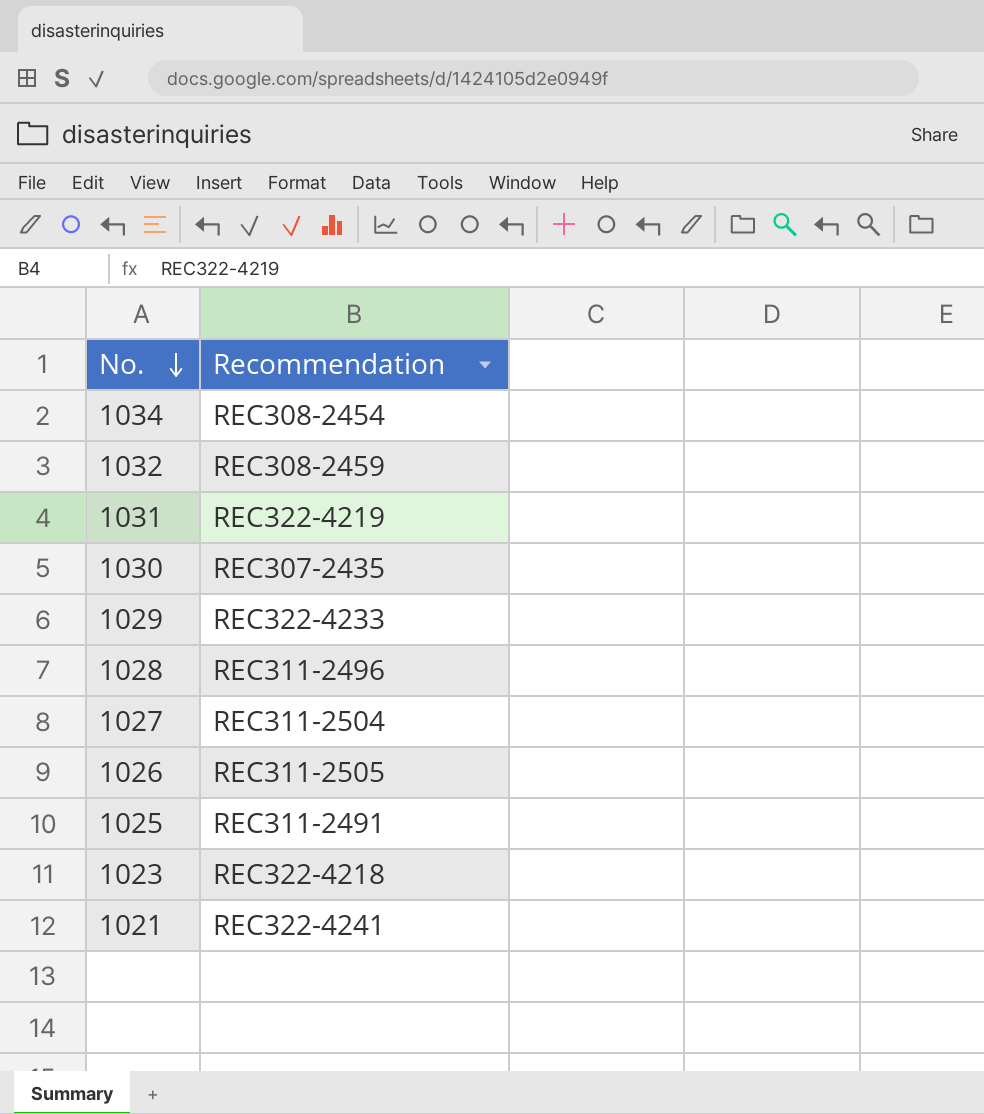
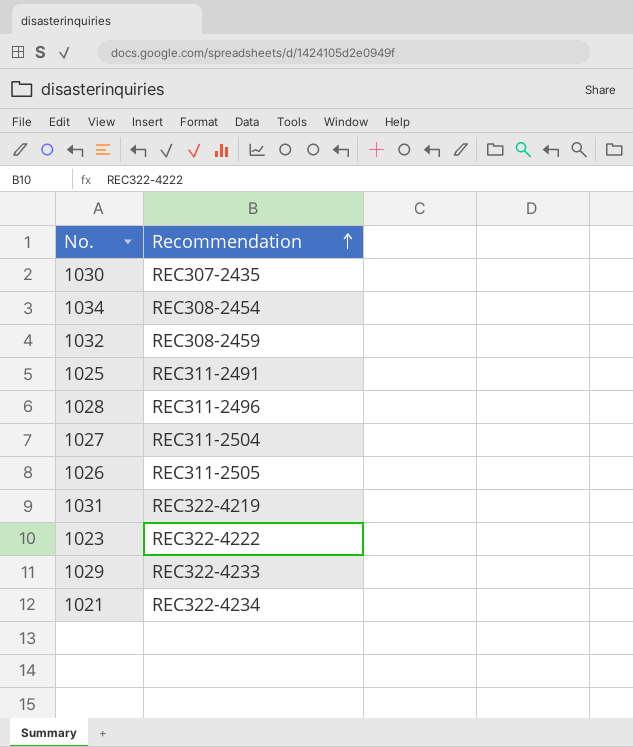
row order: No. descending -> Recommendation ascending
1023 | Recommendation: REC322-4218 -> REC322-4222
1021 | Recommendation: REC322-4241 -> REC322-4234

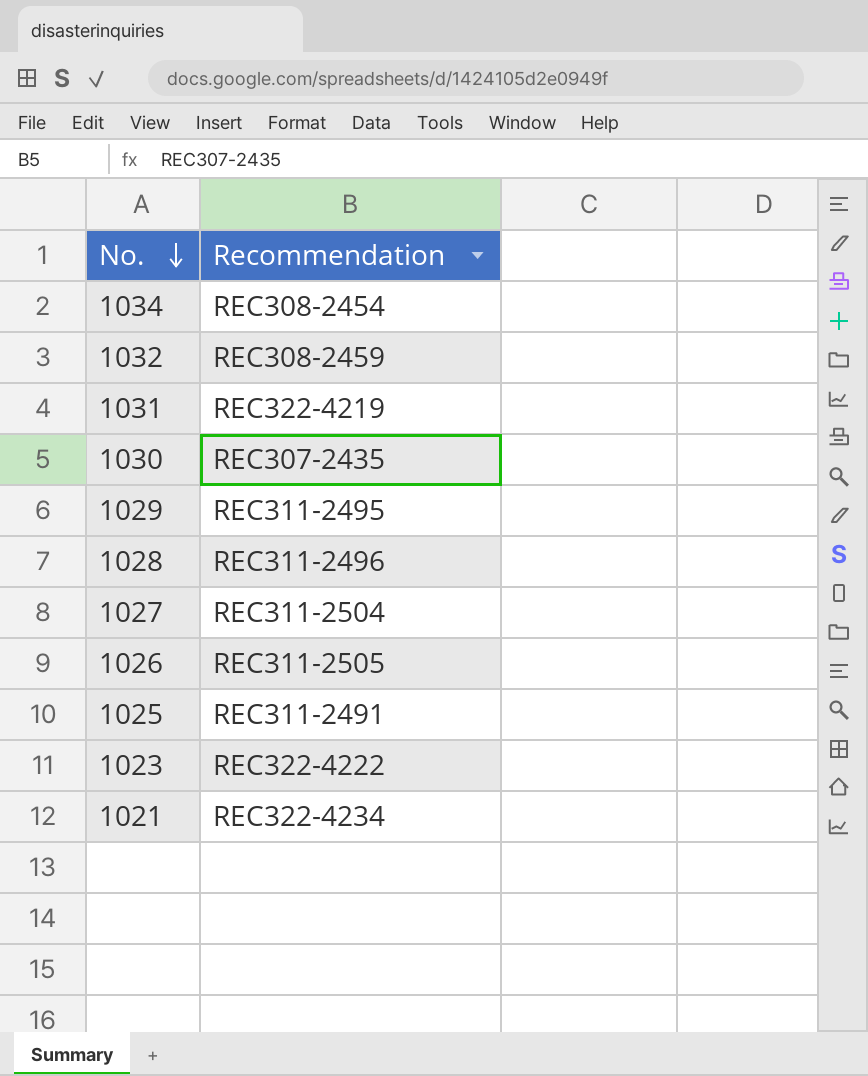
row order: Recommendation ascending -> No. descending
1029 | Recommendation: REC322-4233 -> REC311-2495

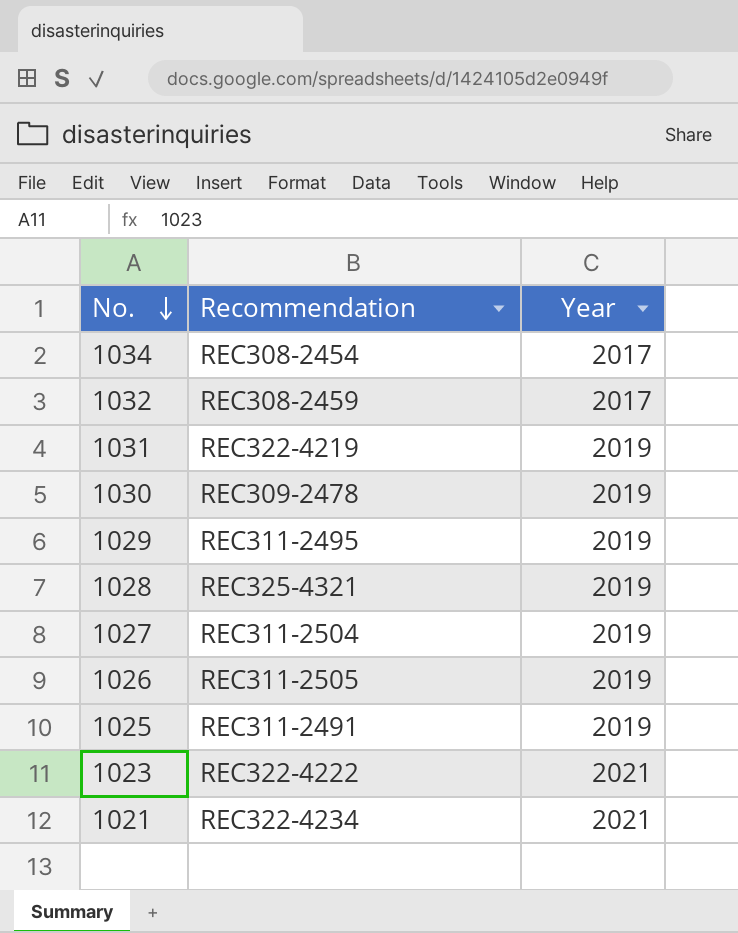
column Year | position: none -> 3
1030 | Recommendation: REC307-2435 -> REC309-2478
1028 | Recommendation: REC311-2496 -> REC325-4321

